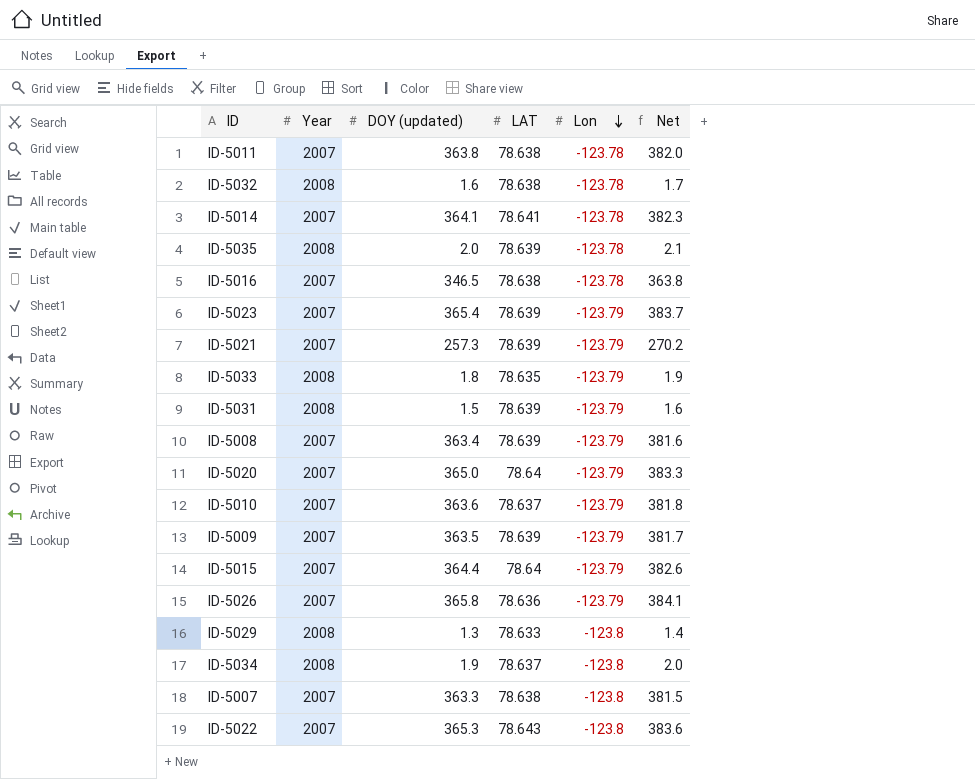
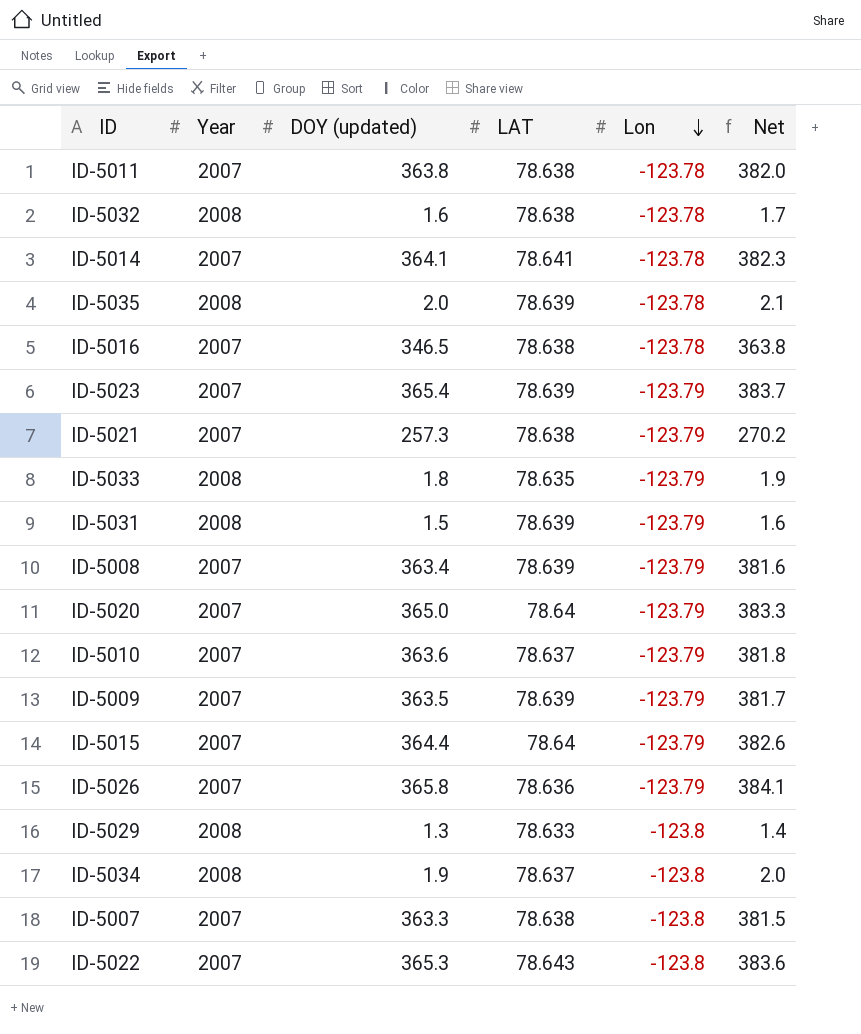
ID-5021 | LAT: 78.639 -> 78.638

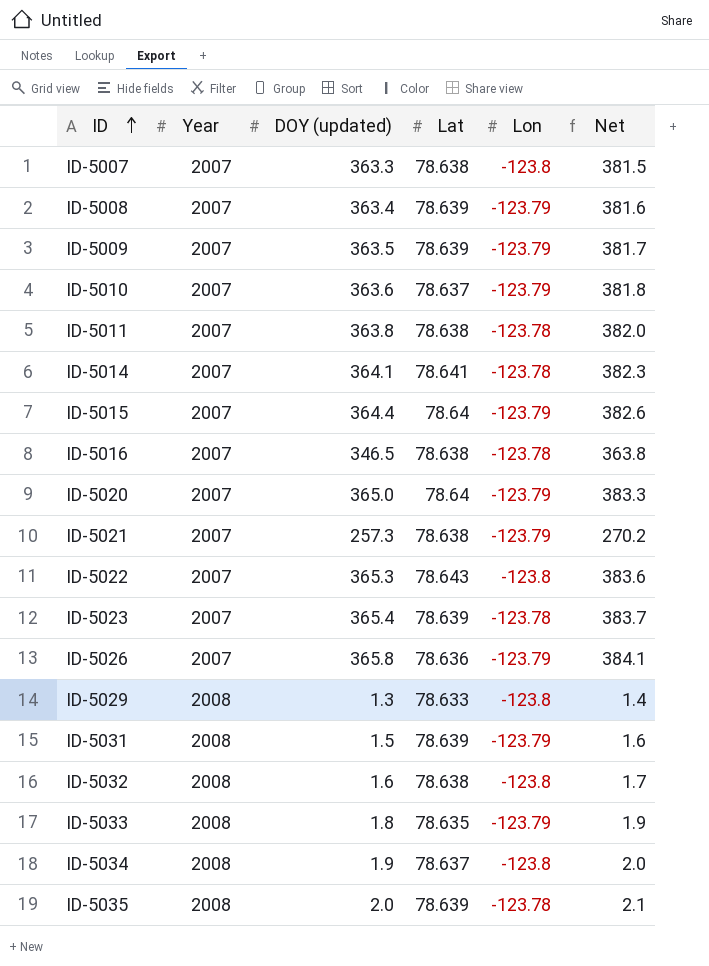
row order: Lon descending -> ID ascending
column name: LAT -> Lat
ID-5023 | Lon: -123.79 -> -123.78
ID-5032 | Lon: -123.78 -> -123.8

